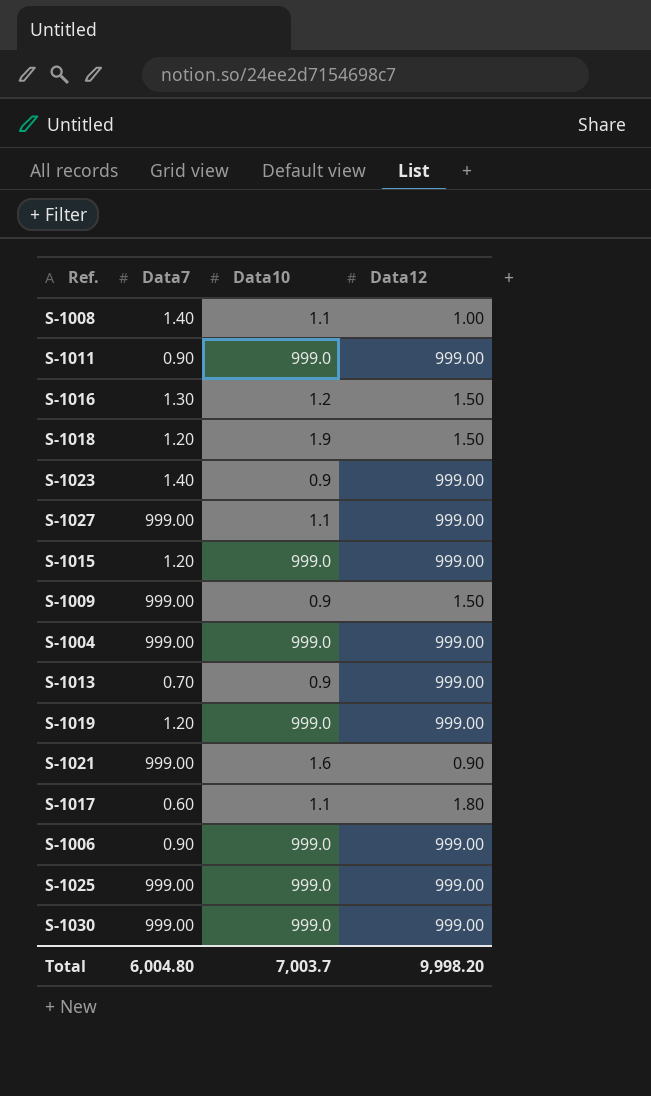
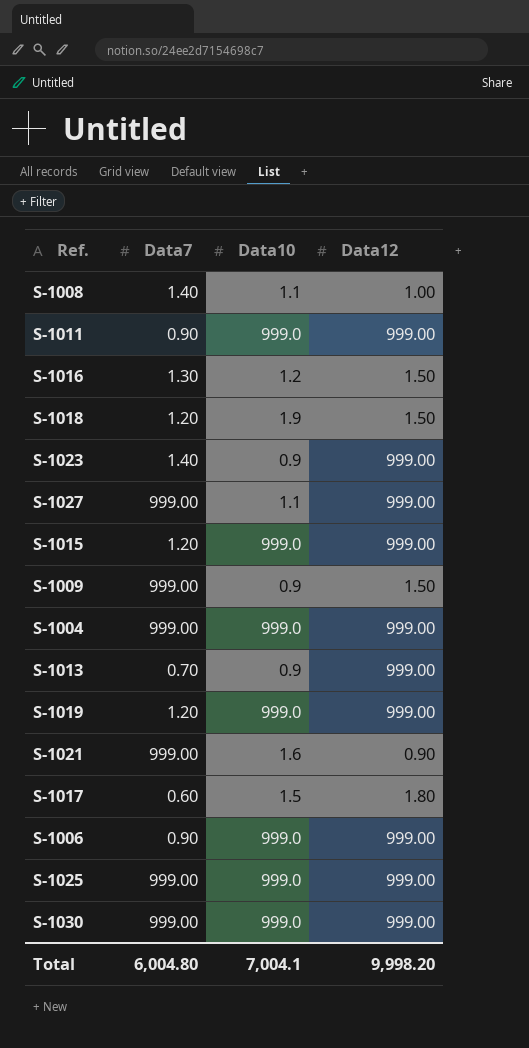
S-1017 | Data10: 1.1 -> 1.5
Total | Data10: 7,003.7 -> 7,004.1

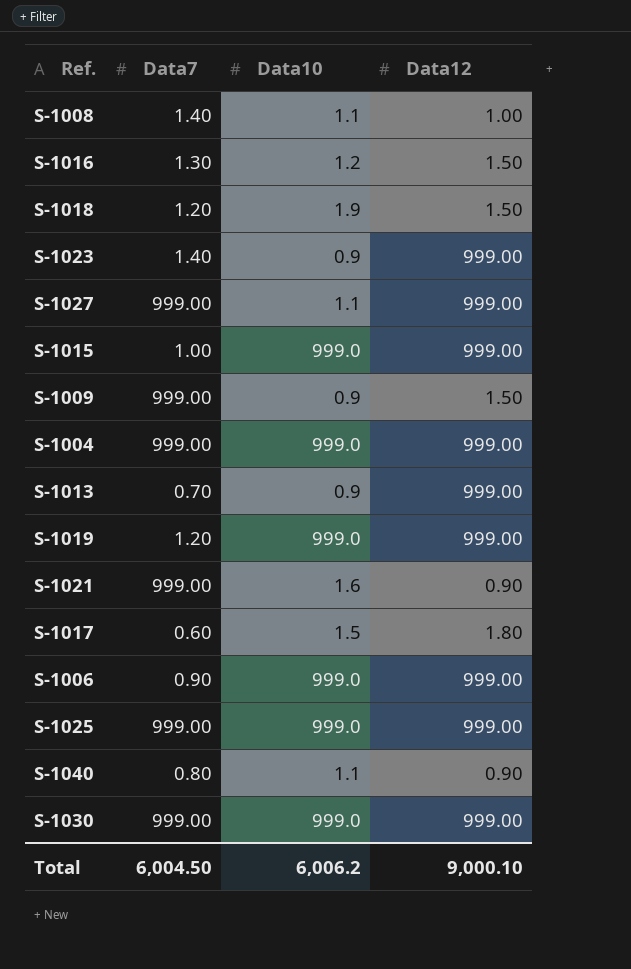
row S-1011: 0.90 | 999.0 | 999.00 -> none
S-1015 | Data7: 1.20 -> 1.00
row S-1040: none -> 0.80 | 1.1 | 0.90
Total | Data7: 6,004.80 -> 6,004.50
Total | Data10: 7,004.1 -> 6,006.2
Total | Data12: 9,998.20 -> 9,000.10

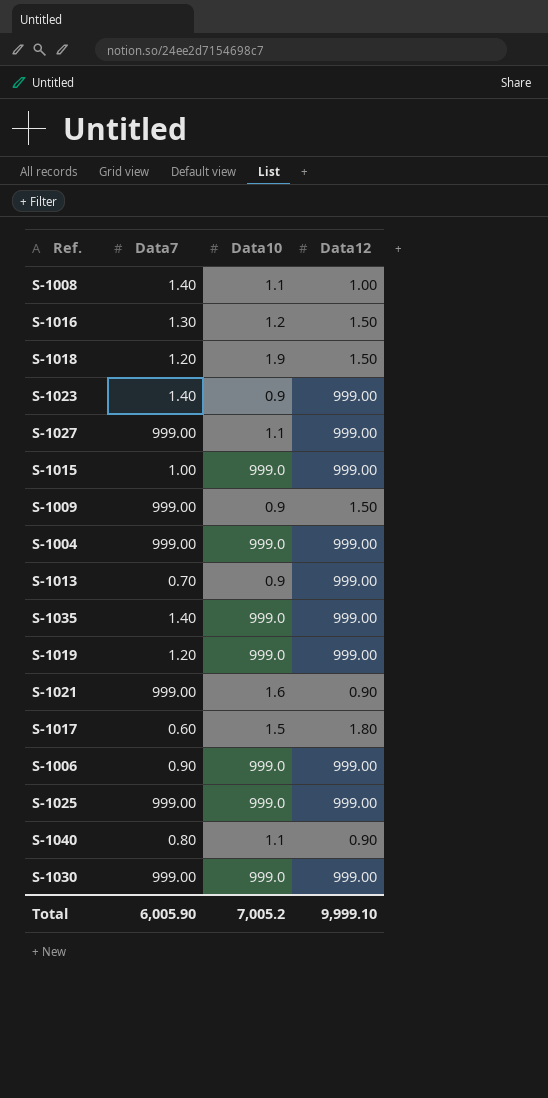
row S-1035: none -> 1.40 | 999.0 | 999.00
Total | Data7: 6,004.50 -> 6,005.90
Total | Data10: 6,006.2 -> 7,005.2
Total | Data12: 9,000.10 -> 9,999.10

